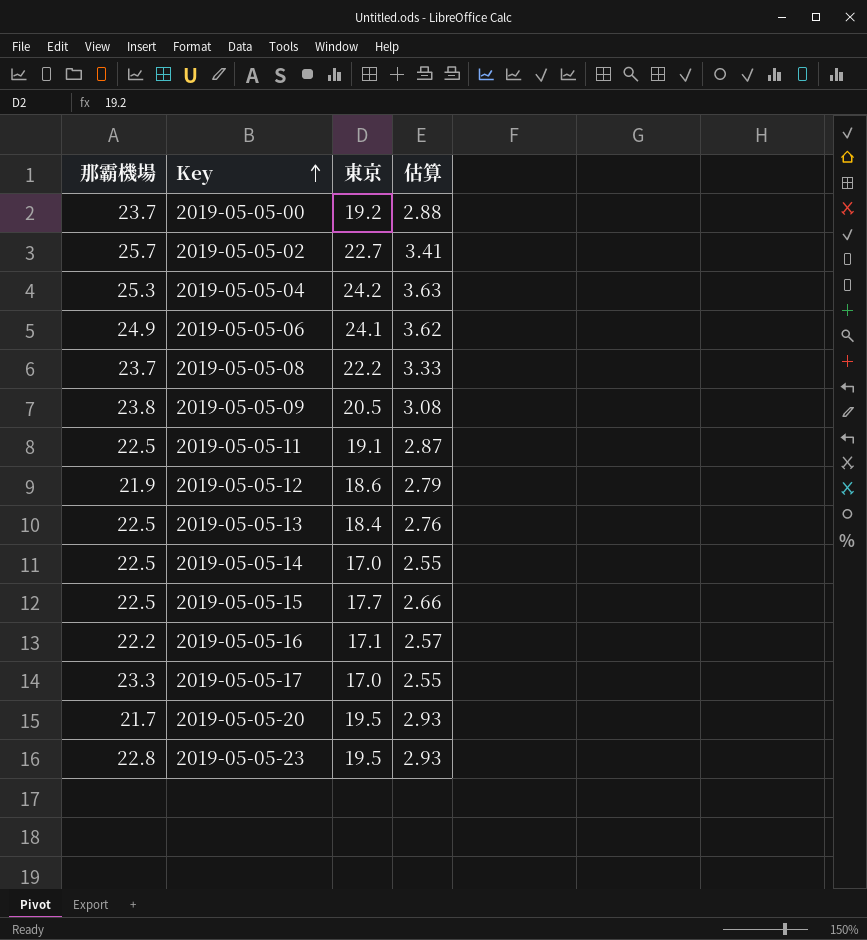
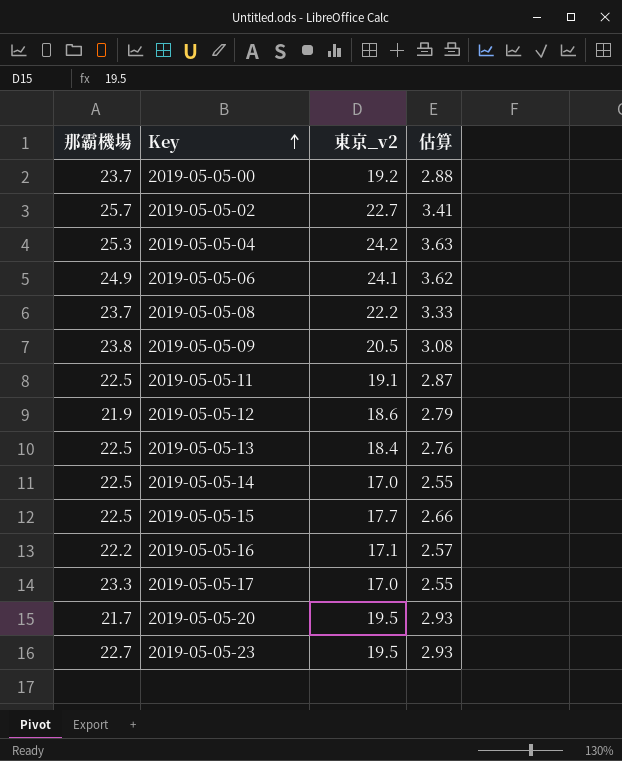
column name: 東京 -> 東京_v2
2019-05-05-23 | 那霸機場: 22.8 -> 22.7

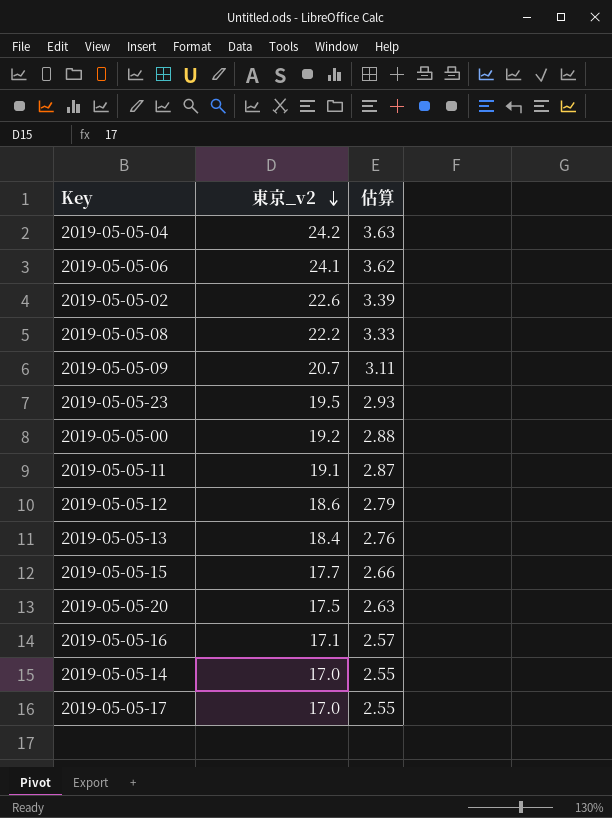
row order: Key ascending -> 東京_v2 descending
column 那霸機場 | position: 1 -> none
2019-05-05-02 | 東京_v2: 22.7 -> 22.6
2019-05-05-02 | 估算: 3.41 -> 3.39
2019-05-05-09 | 東京_v2: 20.5 -> 20.7
2019-05-05-09 | 估算: 3.08 -> 3.11
2019-05-05-20 | 東京_v2: 19.5 -> 17.5
2019-05-05-20 | 估算: 2.93 -> 2.63

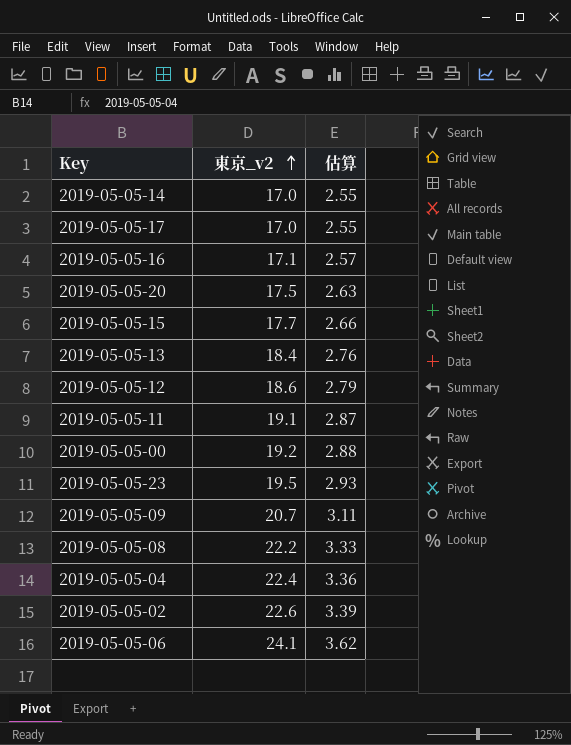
row order: 東京_v2 descending -> 東京_v2 ascending
2019-05-05-04 | 東京_v2: 24.2 -> 22.4
2019-05-05-04 | 估算: 3.63 -> 3.36

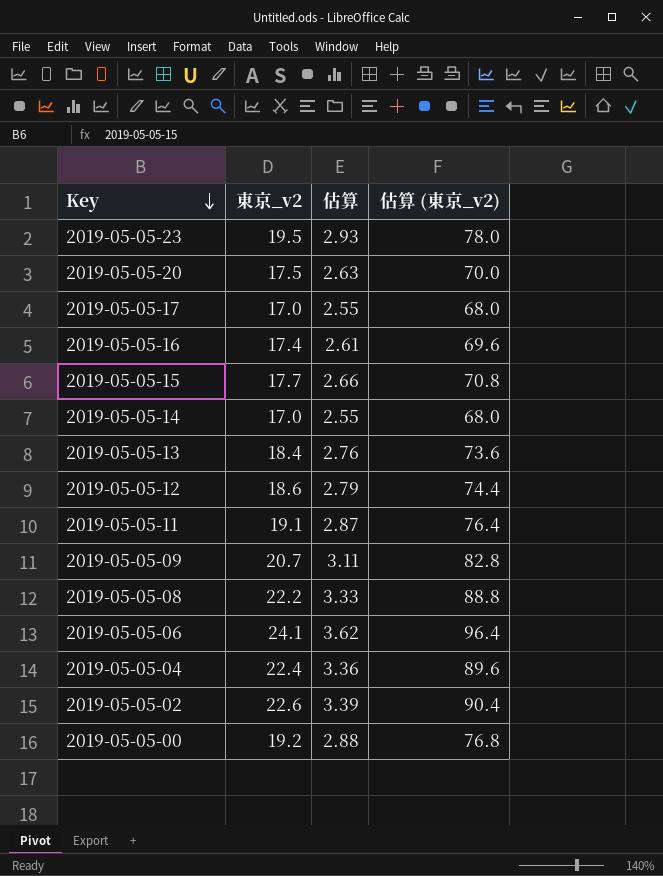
row order: 東京_v2 ascending -> Key descending
column 估算 (東京_v2) | formula: none -> [東京_v2] * 4
2019-05-05-16 | 東京_v2: 17.1 -> 17.4
2019-05-05-16 | 估算: 2.57 -> 2.61

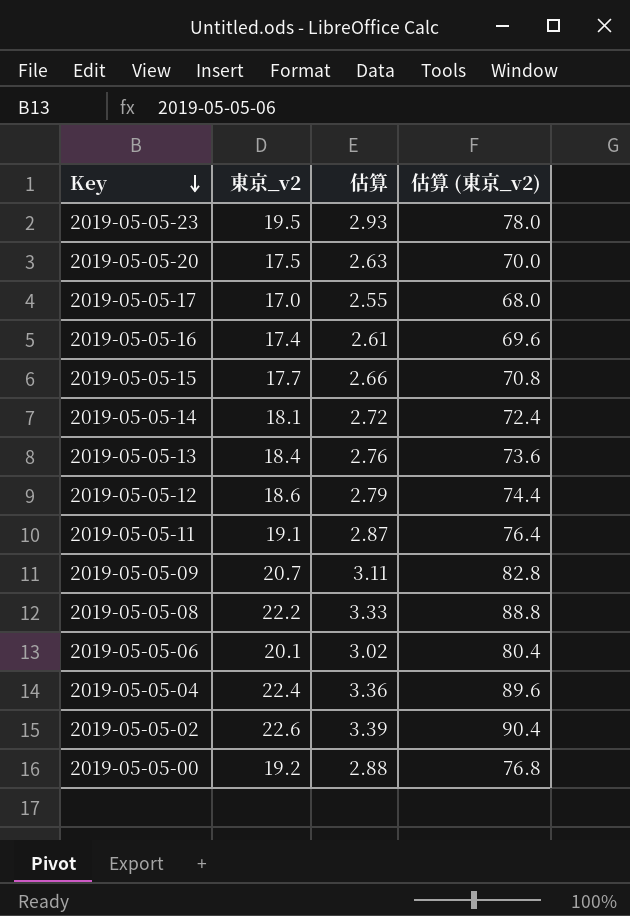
2019-05-05-14 | 東京_v2: 17.0 -> 18.1
2019-05-05-14 | 估算: 2.55 -> 2.72
2019-05-05-14 | 估算 (東京_v2): 68.0 -> 72.4
2019-05-05-06 | 東京_v2: 24.1 -> 20.1
2019-05-05-06 | 估算: 3.62 -> 3.02
2019-05-05-06 | 估算 (東京_v2): 96.4 -> 80.4

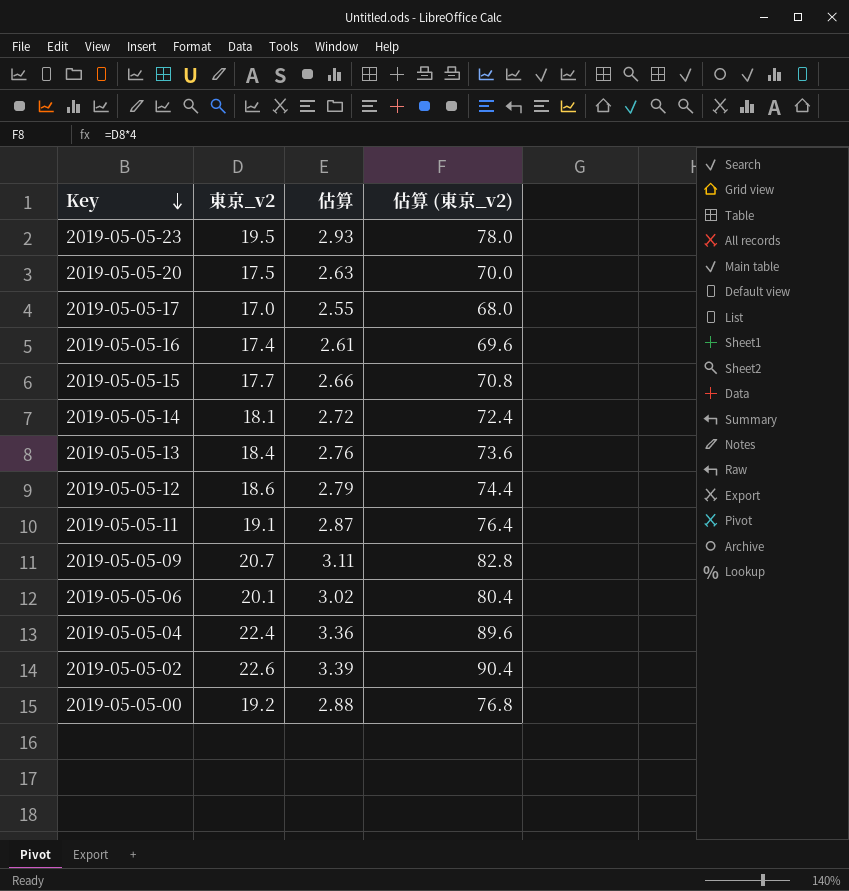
row 2019-05-05-08: 22.2 | 3.33 | 88.8 -> none

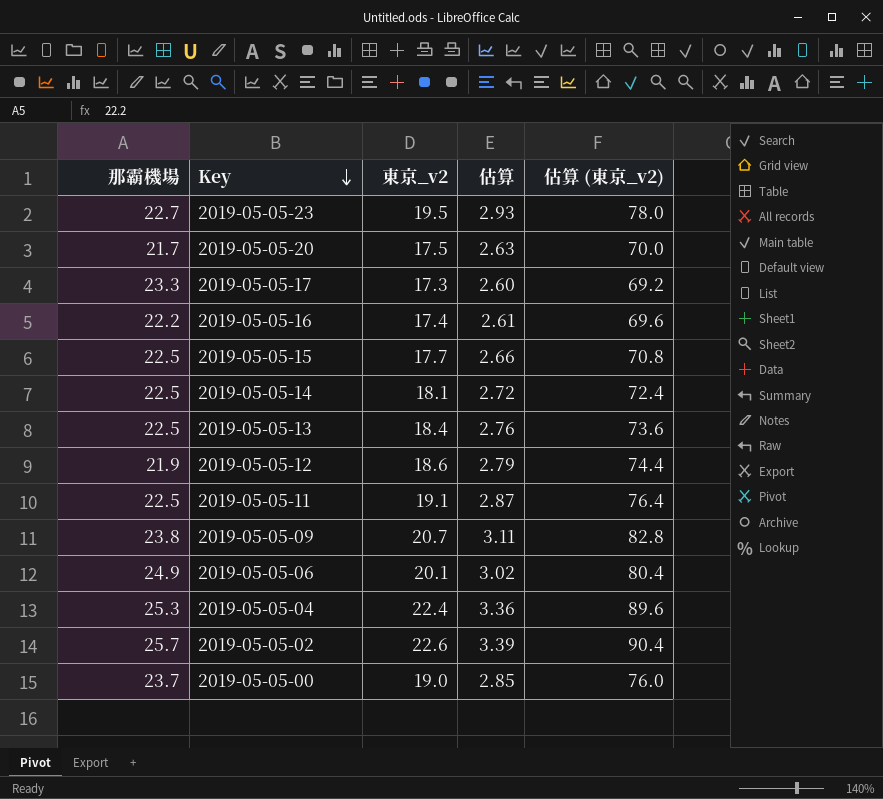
column 那霸機場 | position: none -> 1
2019-05-05-17 | 東京_v2: 17.0 -> 17.3
2019-05-05-17 | 估算: 2.55 -> 2.60
2019-05-05-17 | 估算 (東京_v2): 68.0 -> 69.2
2019-05-05-00 | 東京_v2: 19.2 -> 19.0
2019-05-05-00 | 估算: 2.88 -> 2.85
2019-05-05-00 | 估算 (東京_v2): 76.8 -> 76.0

